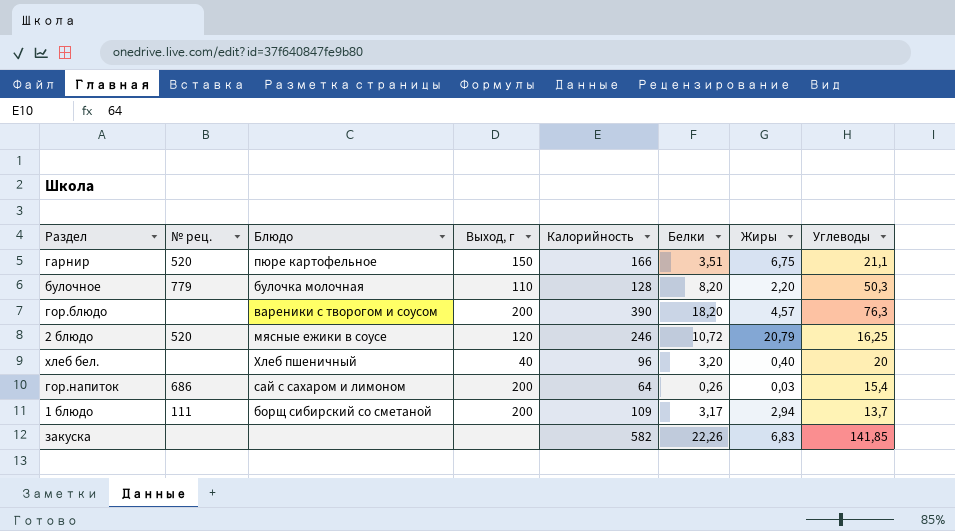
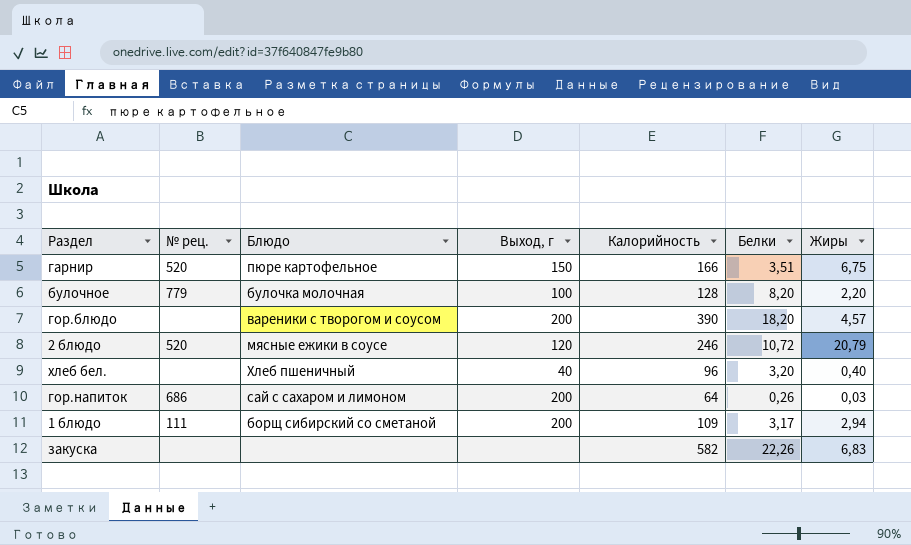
column Углеводы | position: 8 -> none
булочное | Выход, г: 110 -> 100

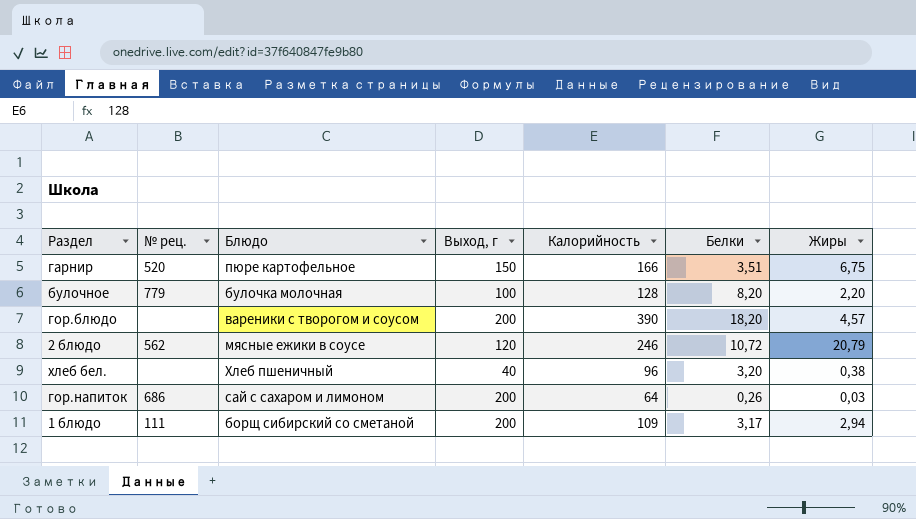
row закуска: none | none | none | 582 | 22,26 | 6,83 -> none
2 блюдо | № рец.: 520 -> 562
хлеб бел. | Жиры: 0,40 -> 0,38

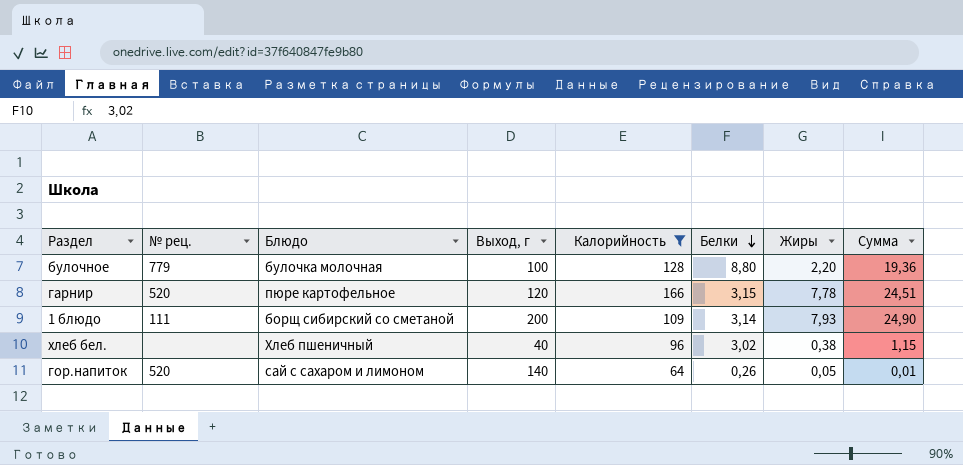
filter: none -> Калорийность <= 166
row order: none -> Белки descending
column Сумма | formula: none -> [Белки] * [Жиры]
булочное | Белки: 8,20 -> 8,80
гарнир | Выход, г: 150 -> 120
гарнир | Белки: 3,51 -> 3,15
гарнир | Жиры: 6,75 -> 7,78
1 блюдо | Белки: 3,17 -> 3,14
1 блюдо | Жиры: 2,94 -> 7,93
хлеб бел. | Белки: 3,20 -> 3,02
гор.напиток | № рец.: 686 -> 520
гор.напиток | Выход, г: 200 -> 140
гор.напиток | Жиры: 0,03 -> 0,05

